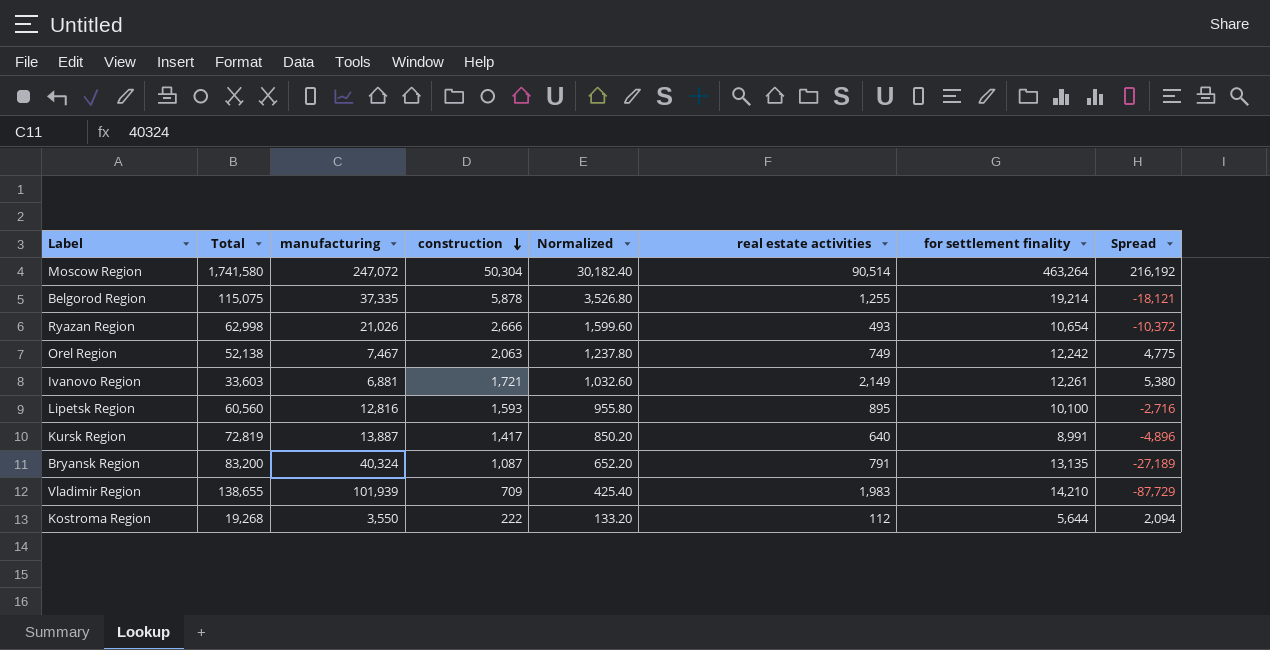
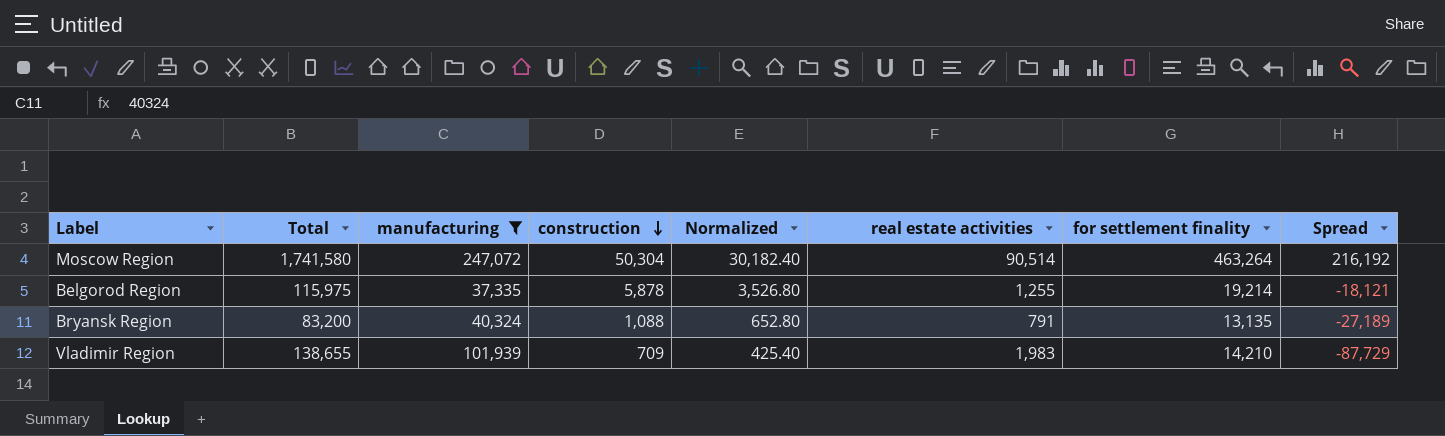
filter: none -> manufacturing >= 37,335
Belgorod Region | Total: 115,075 -> 115,975
Bryansk Region | construction: 1,087 -> 1,088
Bryansk Region | Normalized: 652.20 -> 652.80

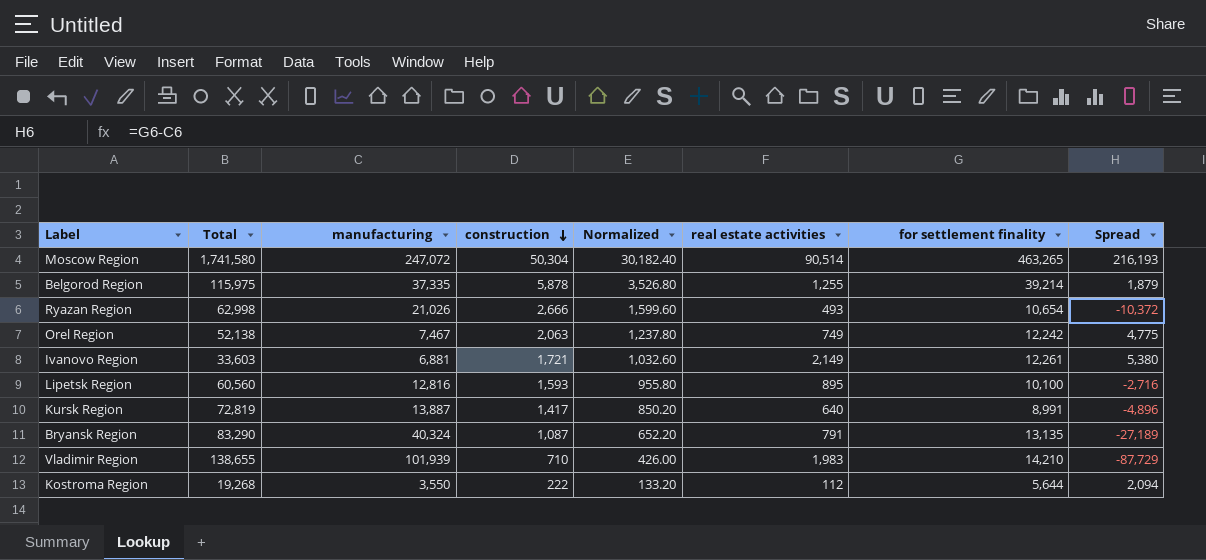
filter: manufacturing >= 37,335 -> none
Moscow Region | for settlement finality: 463,264 -> 463,265
Moscow Region | Spread: 216,192 -> 216,193
Belgorod Region | for settlement finality: 19,214 -> 39,214
Belgorod Region | Spread: -18,121 -> 1,879
Bryansk Region | Total: 83,200 -> 83,290
Bryansk Region | construction: 1,088 -> 1,087
Bryansk Region | Normalized: 652.80 -> 652.20
Vladimir Region | construction: 709 -> 710
Vladimir Region | Normalized: 425.40 -> 426.00

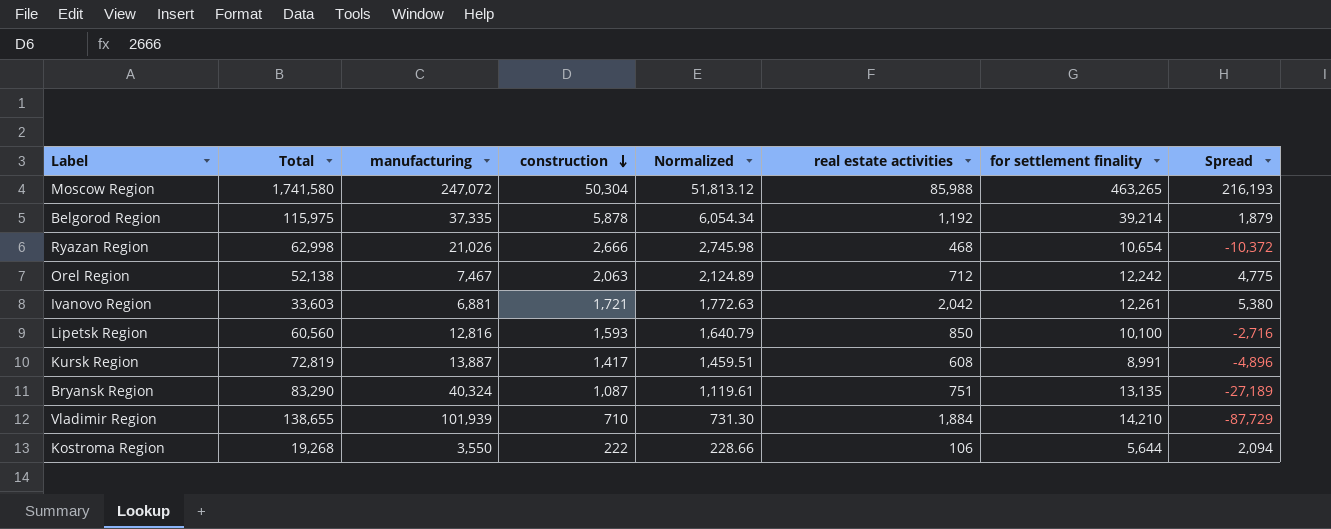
column Normalized | formula: [construction] * 0.6 -> [construction] * 1.03
Moscow Region | real estate activities: 90,514 -> 85,988
Belgorod Region | real estate activities: 1,255 -> 1,192
Ryazan Region | real estate activities: 493 -> 468
Orel Region | real estate activities: 749 -> 712
Ivanovo Region | real estate activities: 2,149 -> 2,042
Lipetsk Region | real estate activities: 895 -> 850
Kursk Region | real estate activities: 640 -> 608
Bryansk Region | real estate activities: 791 -> 751
Vladimir Region | real estate activities: 1,983 -> 1,884
Kostroma Region | real estate activities: 112 -> 106

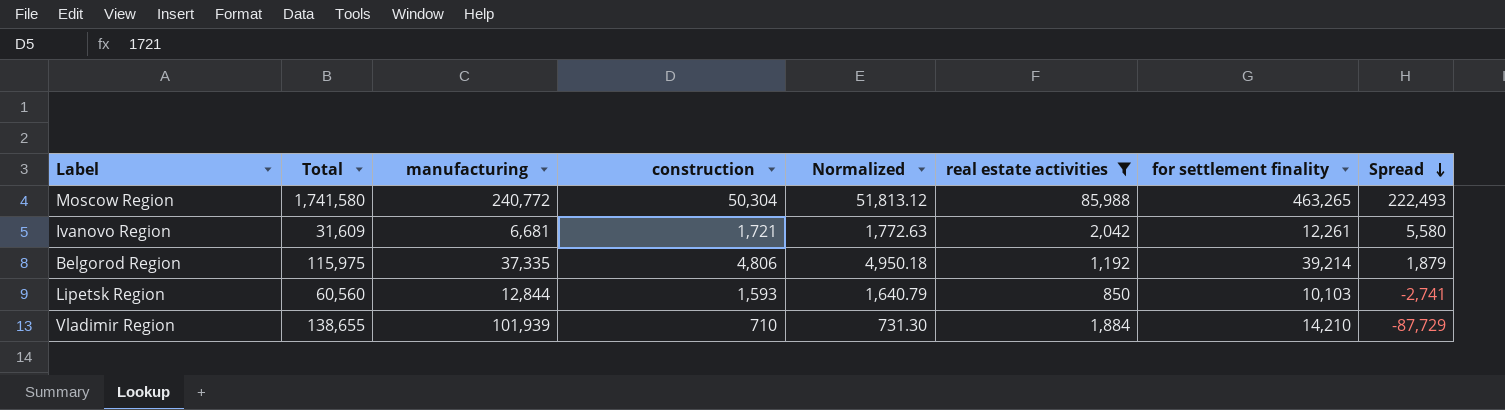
filter: none -> real estate activities >= 850
row order: construction descending -> Spread descending
Moscow Region | manufacturing: 247,072 -> 240,772
Moscow Region | Spread: 216,193 -> 222,493
Ivanovo Region | Total: 33,603 -> 31,609
Ivanovo Region | manufacturing: 6,881 -> 6,681
Ivanovo Region | Spread: 5,380 -> 5,580
Belgorod Region | construction: 5,878 -> 4,806
Belgorod Region | Normalized: 6,054.34 -> 4,950.18
Lipetsk Region | manufacturing: 12,816 -> 12,844
Lipetsk Region | for settlement finality: 10,100 -> 10,103
Lipetsk Region | Spread: -2,716 -> -2,741

